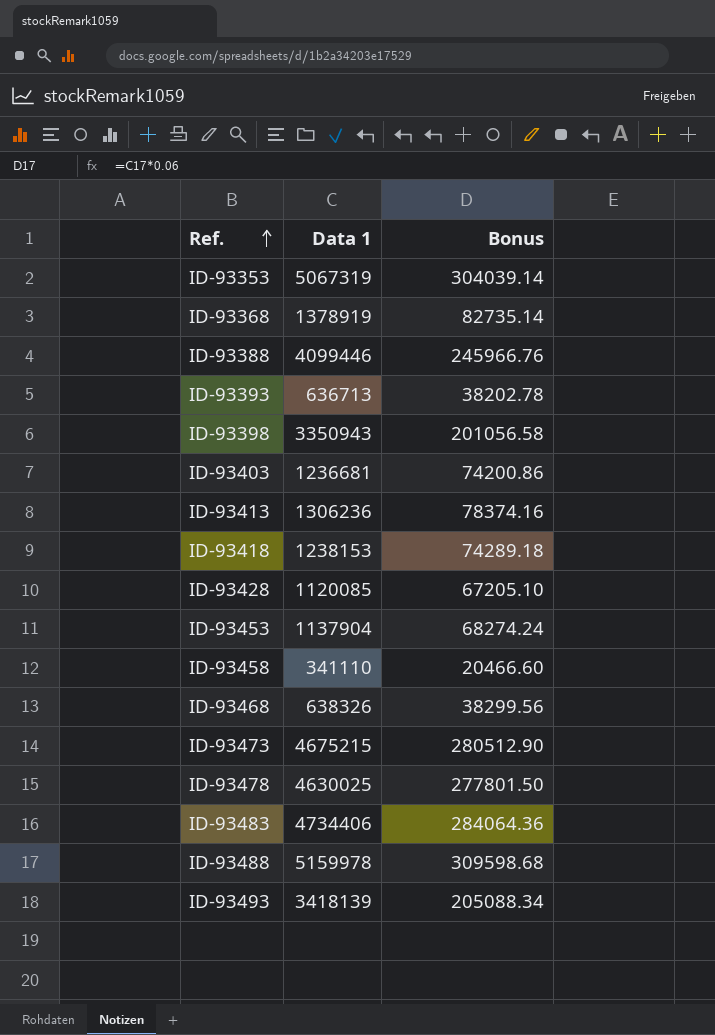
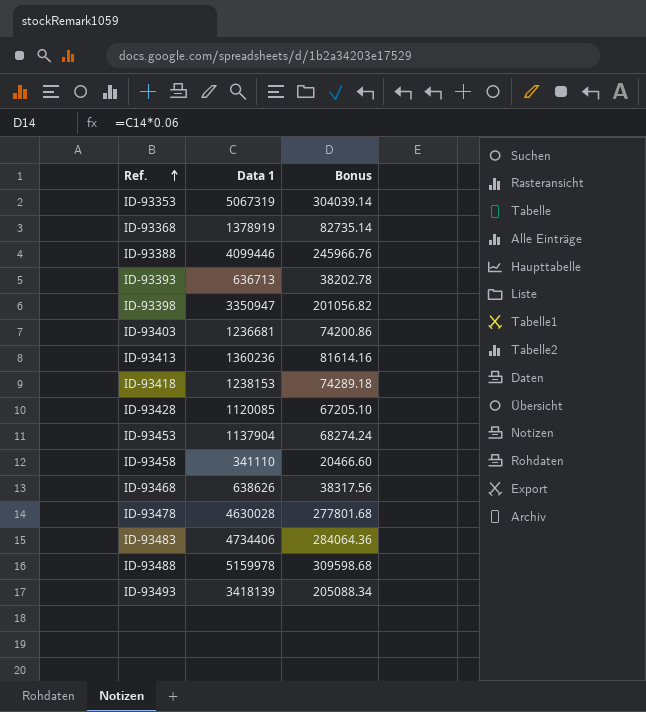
row ID-93473: 4675215 | 280512.90 -> none
ID-93398 | Data 1: 3350943 -> 3350947
ID-93398 | Bonus: 201056.58 -> 201056.82
ID-93413 | Data 1: 1306236 -> 1360236
ID-93413 | Bonus: 78374.16 -> 81614.16
ID-93468 | Data 1: 638326 -> 638626
ID-93468 | Bonus: 38299.56 -> 38317.56
ID-93478 | Data 1: 4630025 -> 4630028
ID-93478 | Bonus: 277801.50 -> 277801.68

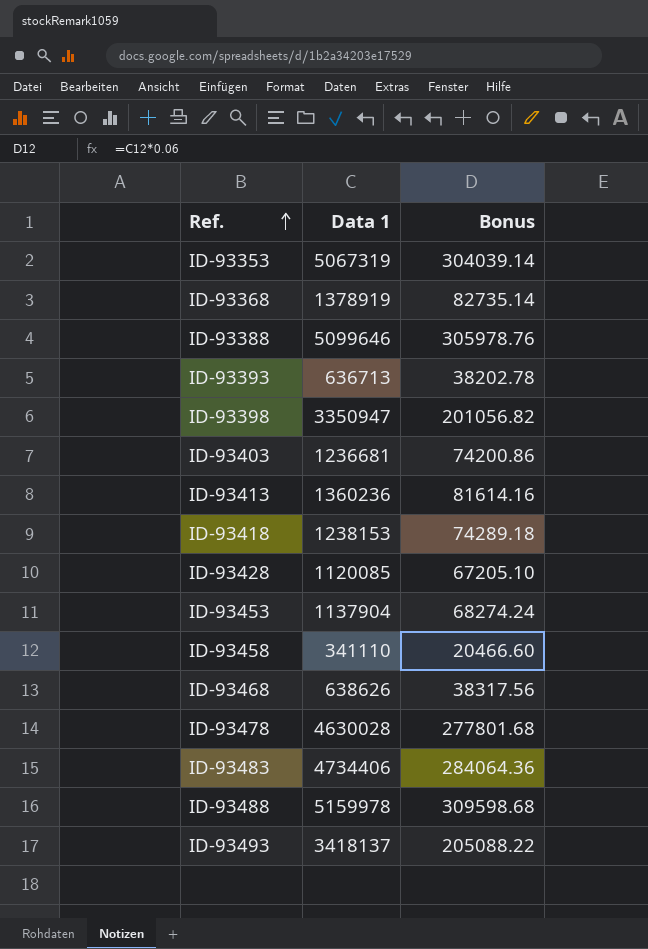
ID-93388 | Data 1: 4099446 -> 5099646
ID-93388 | Bonus: 245966.76 -> 305978.76
ID-93493 | Data 1: 3418139 -> 3418137
ID-93493 | Bonus: 205088.34 -> 205088.22

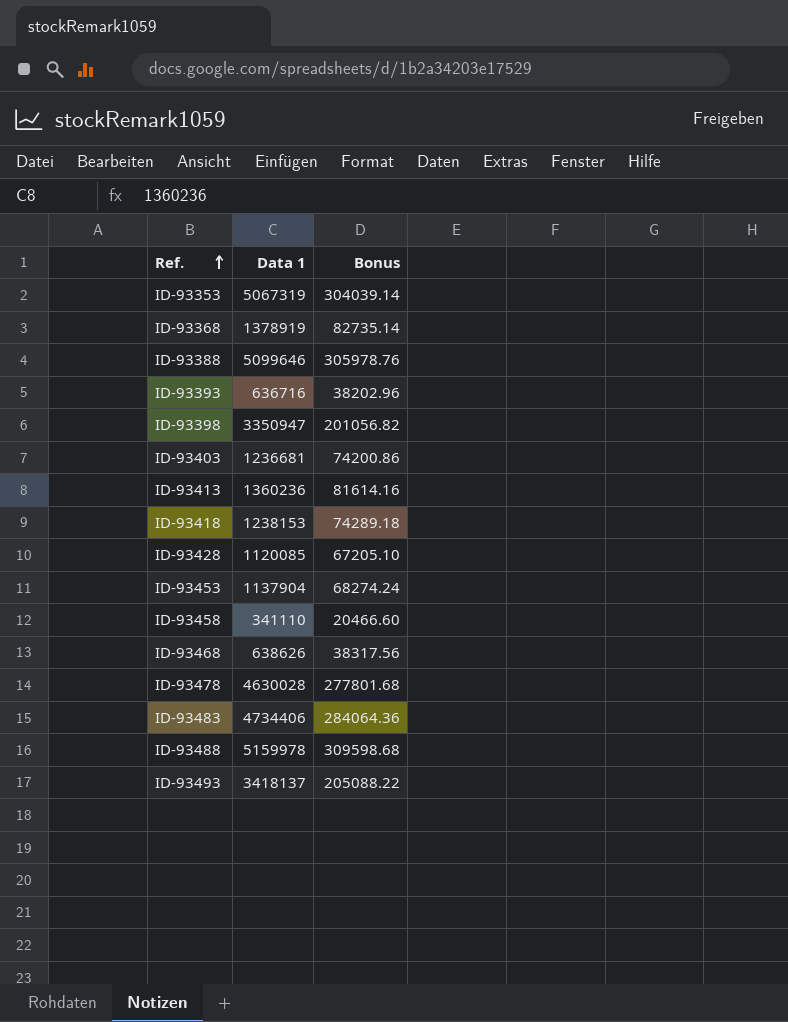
ID-93393 | Data 1: 636713 -> 636716
ID-93393 | Bonus: 38202.78 -> 38202.96

